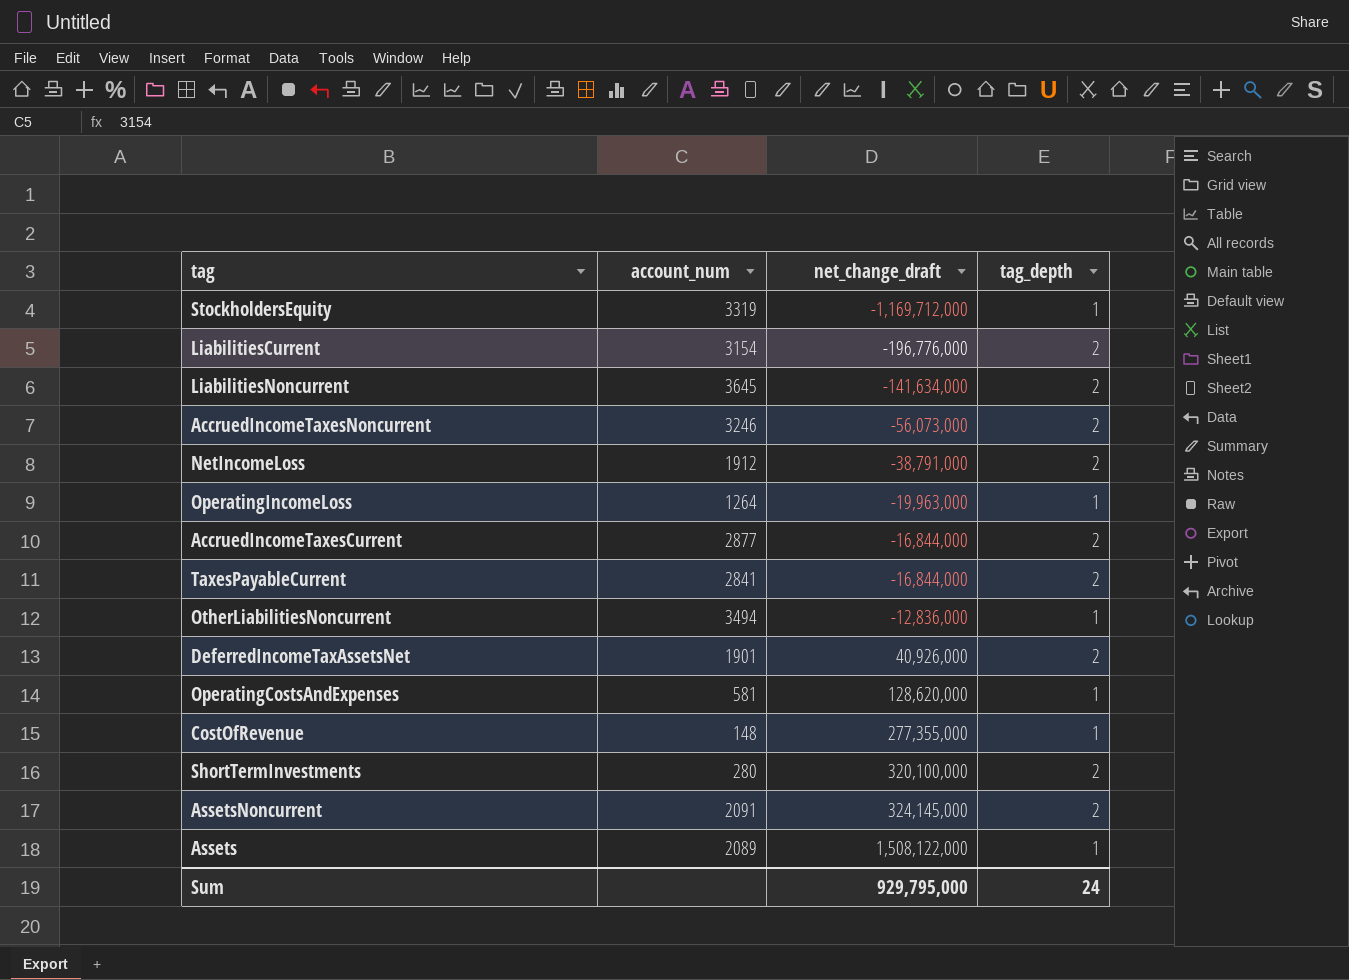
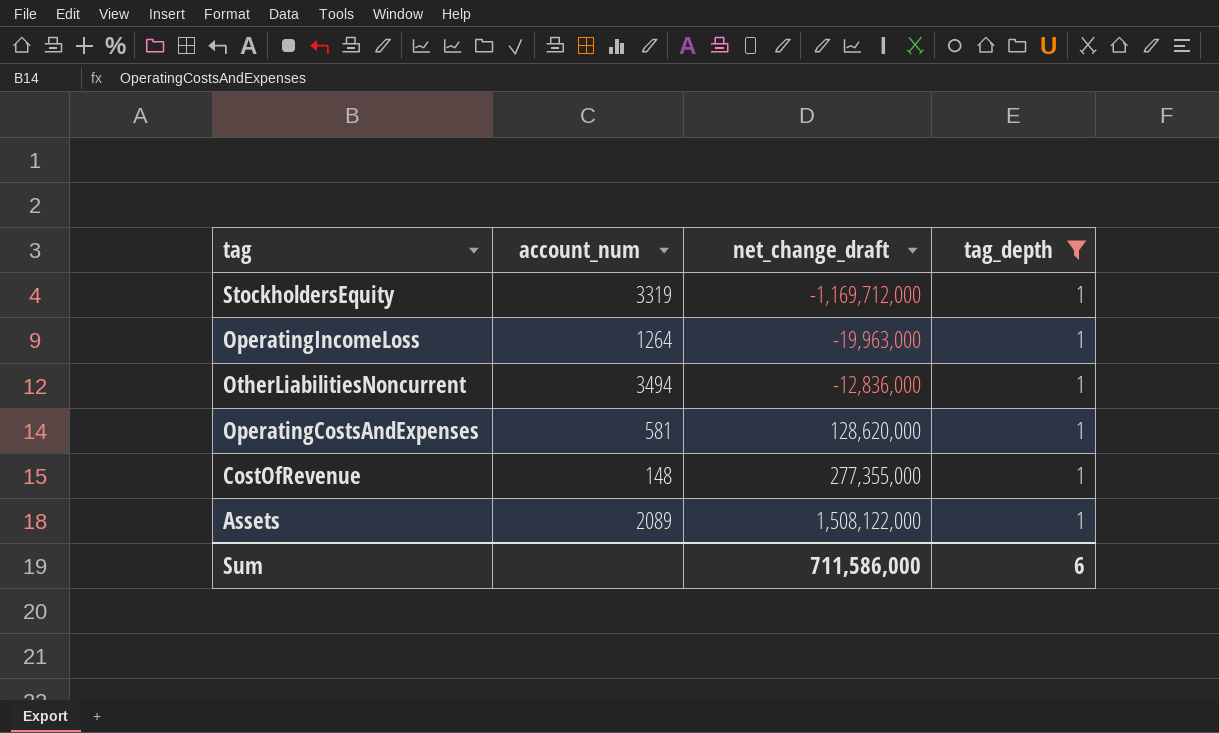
filter: none -> tag_depth = 1
Sum | net_change_draft: 929,795,000 -> 711,586,000
Sum | tag_depth: 24 -> 6

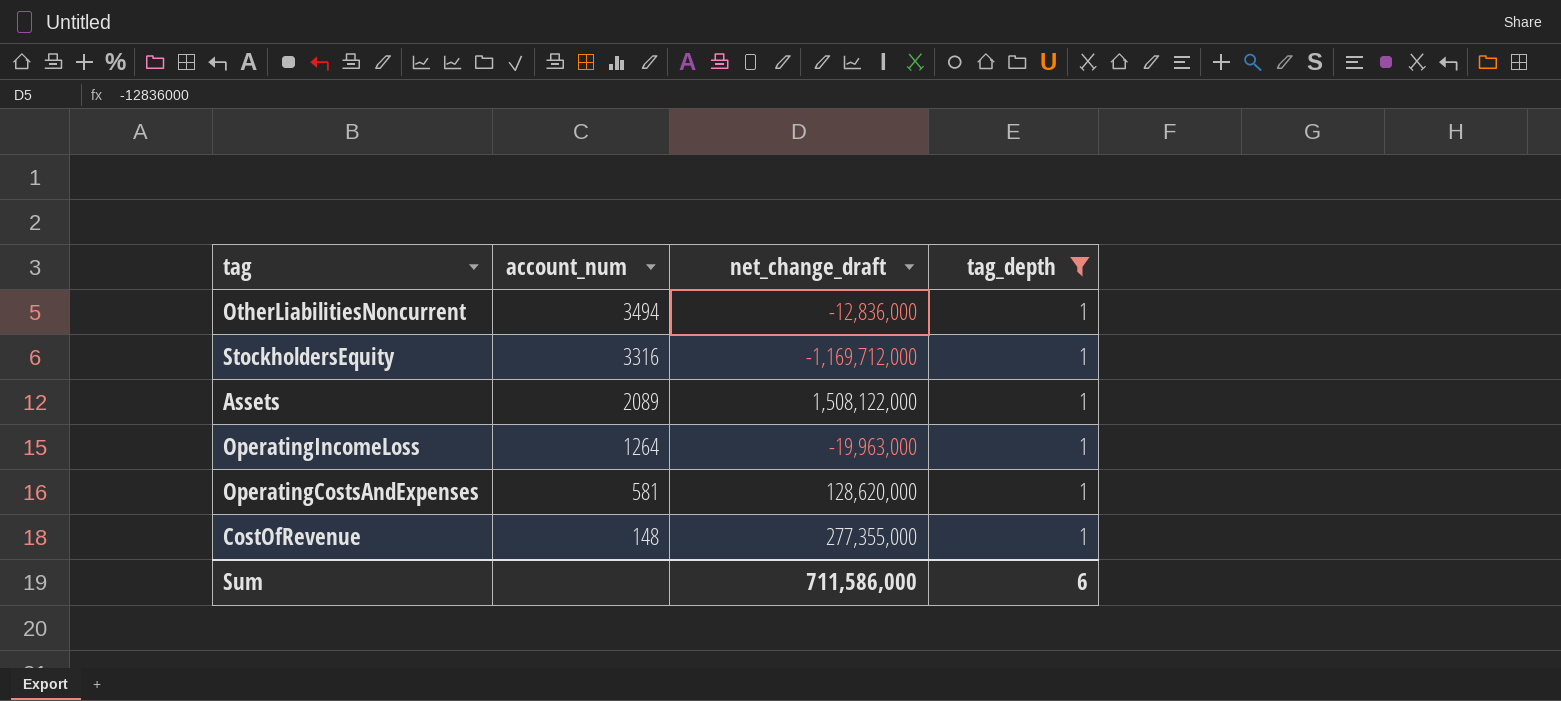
row order: net_change_draft ascending -> account_num descending
StockholdersEquity | account_num: 3319 -> 3316

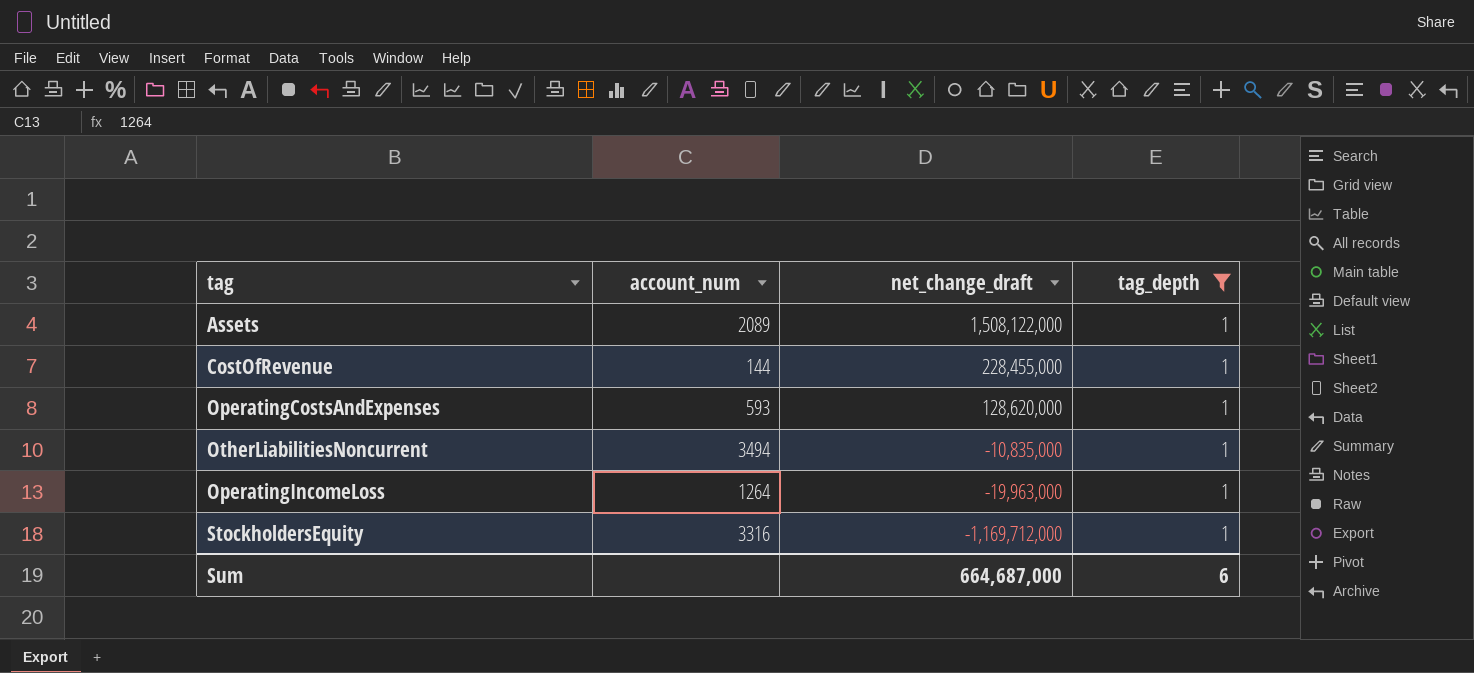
row order: account_num descending -> net_change_draft descending
CostOfRevenue | account_num: 148 -> 144
CostOfRevenue | net_change_draft: 277,355,000 -> 228,455,000
OperatingCostsAndExpenses | account_num: 581 -> 593
OtherLiabilitiesNoncurrent | net_change_draft: -12,836,000 -> -10,835,000
Sum | net_change_draft: 711,586,000 -> 664,687,000

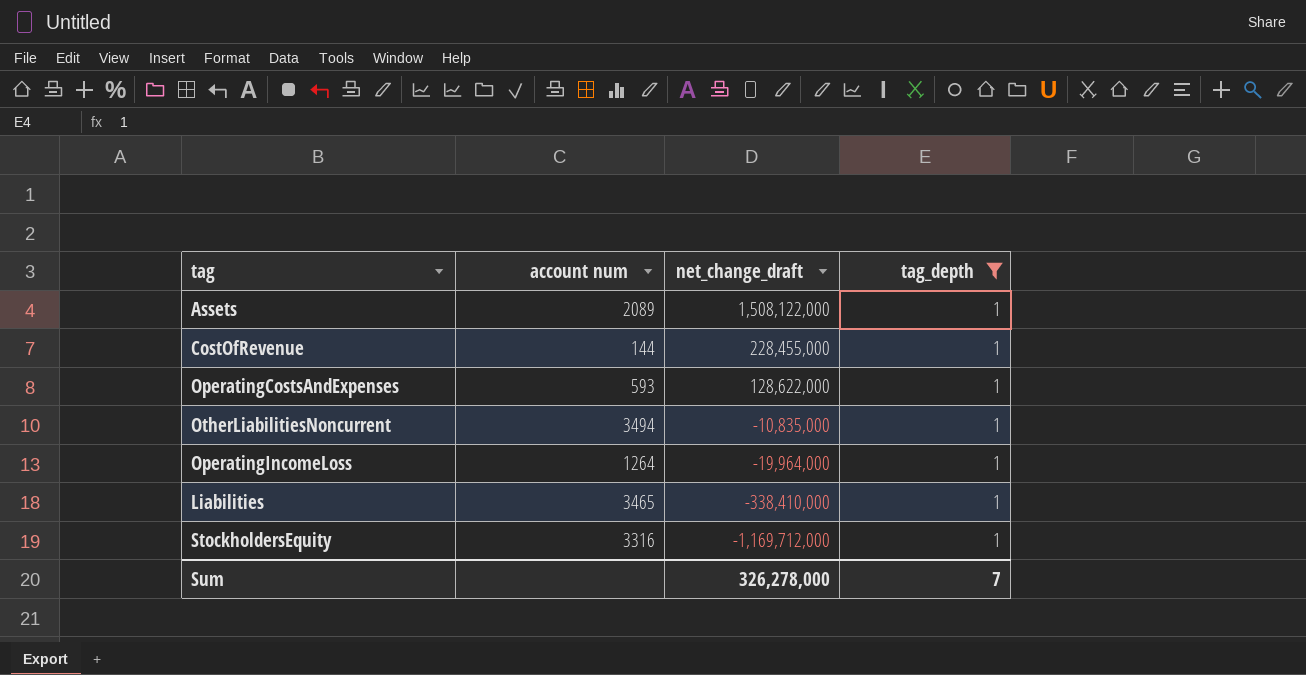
column name: account_num -> account num
OperatingCostsAndExpenses | net_change_draft: 128,620,000 -> 128,622,000
OperatingIncomeLoss | net_change_draft: -19,963,000 -> -19,964,000
row Liabilities: none -> 3465 | -338,410,000 | 1
Sum | net_change_draft: 664,687,000 -> 326,278,000
Sum | tag_depth: 6 -> 7

